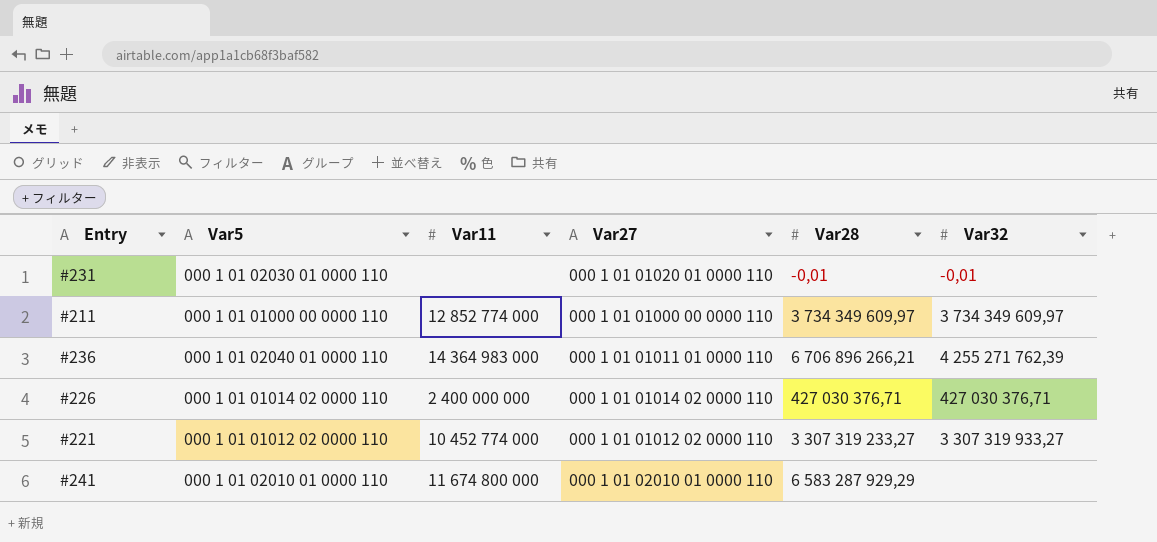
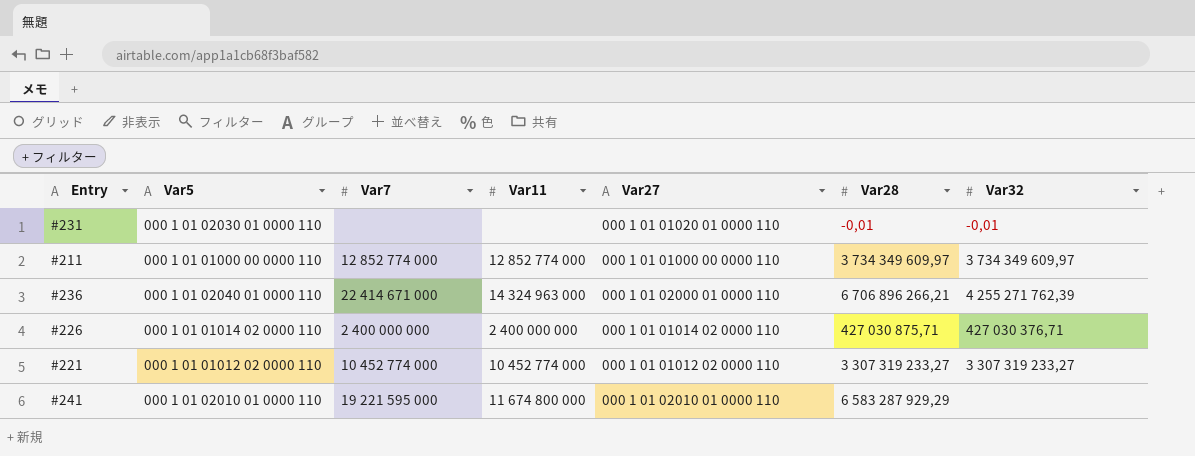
column Var7 | position: none -> 3
#236 | Var11: 14 364 983 000 -> 14 324 963 000
#236 | Var27: 000 1 01 01011 01 0000 110 -> 000 1 01 02000 01 0000 110
#226 | Var28: 427 030 376,71 -> 427 030 875,71
#221 | Var32: 3 307 319 933,27 -> 3 307 319 233,27

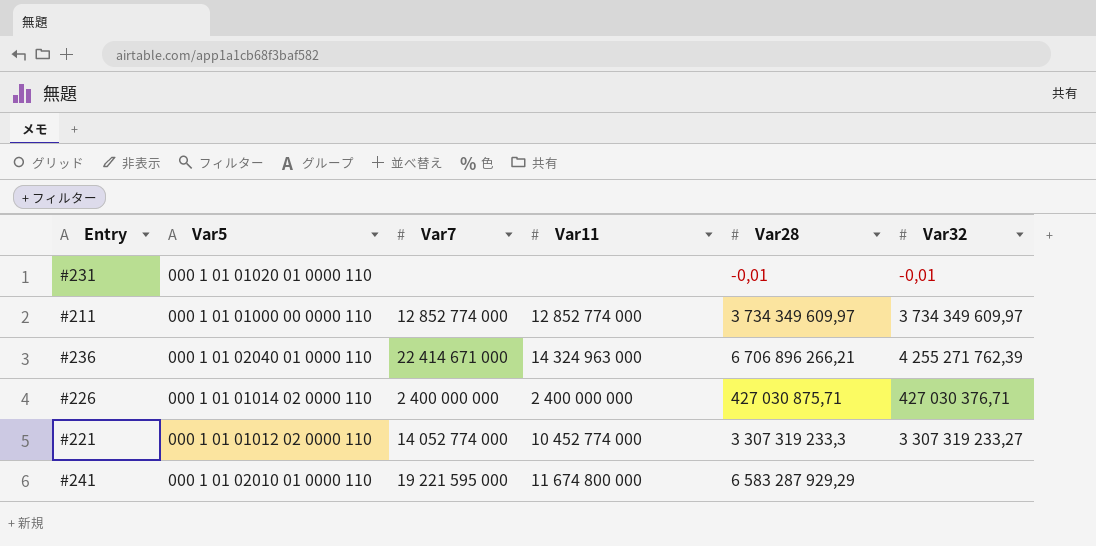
column Var27 | position: 5 -> none
#231 | Var5: 000 1 01 02030 01 0000 110 -> 000 1 01 01020 01 0000 110
#221 | Var7: 10 452 774 000 -> 14 052 774 000
#221 | Var28: 3 307 319 233,27 -> 3 307 319 233,3

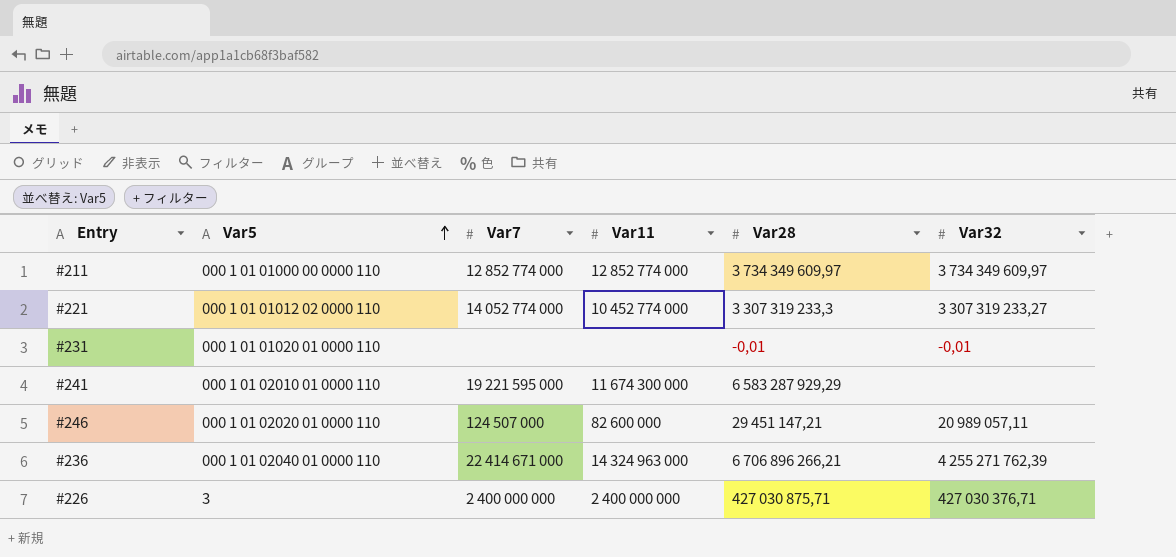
row order: none -> Var5 ascending
#241 | Var11: 11 674 800 000 -> 11 674 300 000
row #246: none -> 000 1 01 02020 01 0000 110 | 124 507 000 | 82 600 000 | 29 451 147,21 | 20 989 057,11
#226 | Var5: 000 1 01 01014 02 0000 110 -> 3

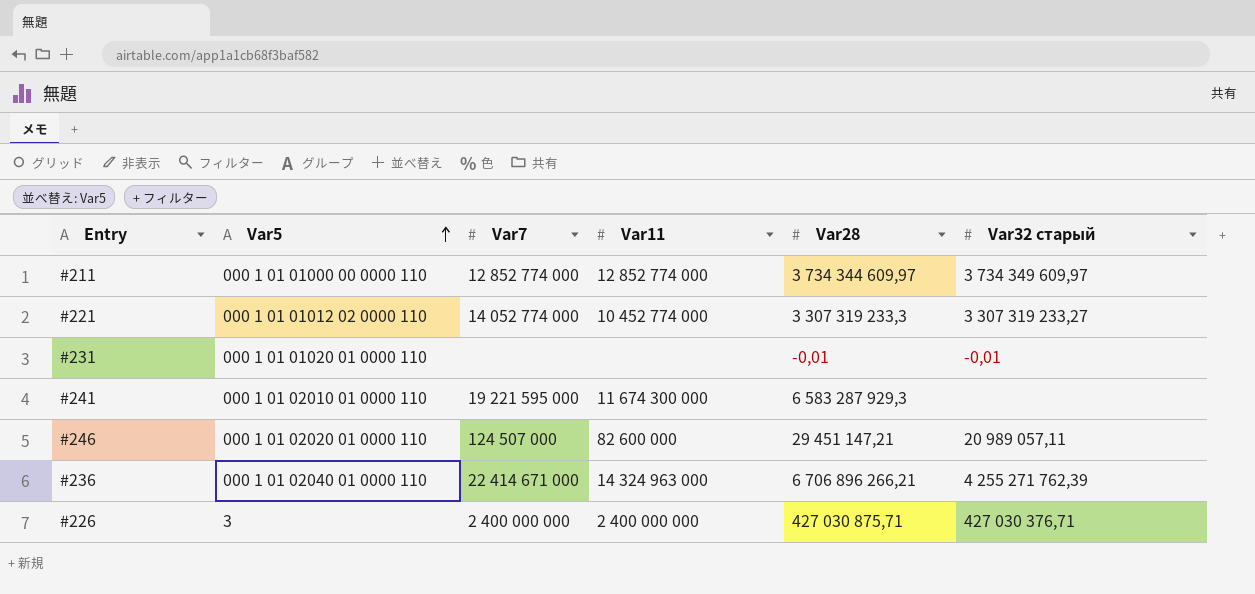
column name: Var32 -> Var32 старый
#211 | Var28: 3 734 349 609,97 -> 3 734 344 609,97
#241 | Var28: 6 583 287 929,29 -> 6 583 287 929,3

